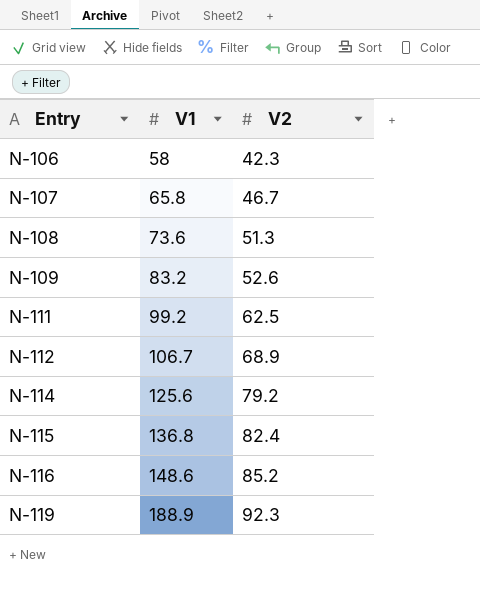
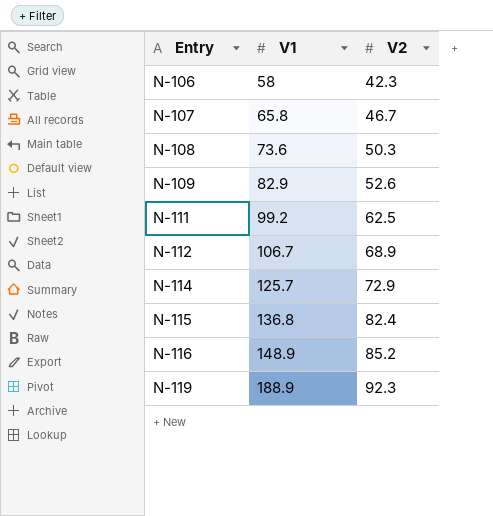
N-108 | V2: 51.3 -> 50.3
N-109 | V1: 83.2 -> 82.9
N-114 | V1: 125.6 -> 125.7
N-114 | V2: 79.2 -> 72.9
N-116 | V1: 148.6 -> 148.9

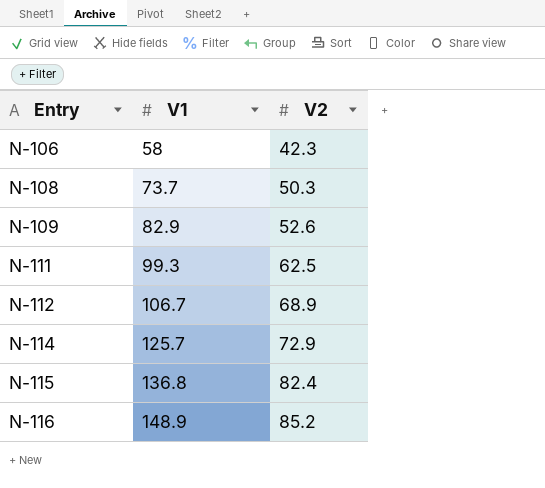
row N-107: 65.8 | 46.7 -> none
row N-119: 188.9 | 92.3 -> none
N-108 | V1: 73.6 -> 73.7
N-111 | V1: 99.2 -> 99.3

